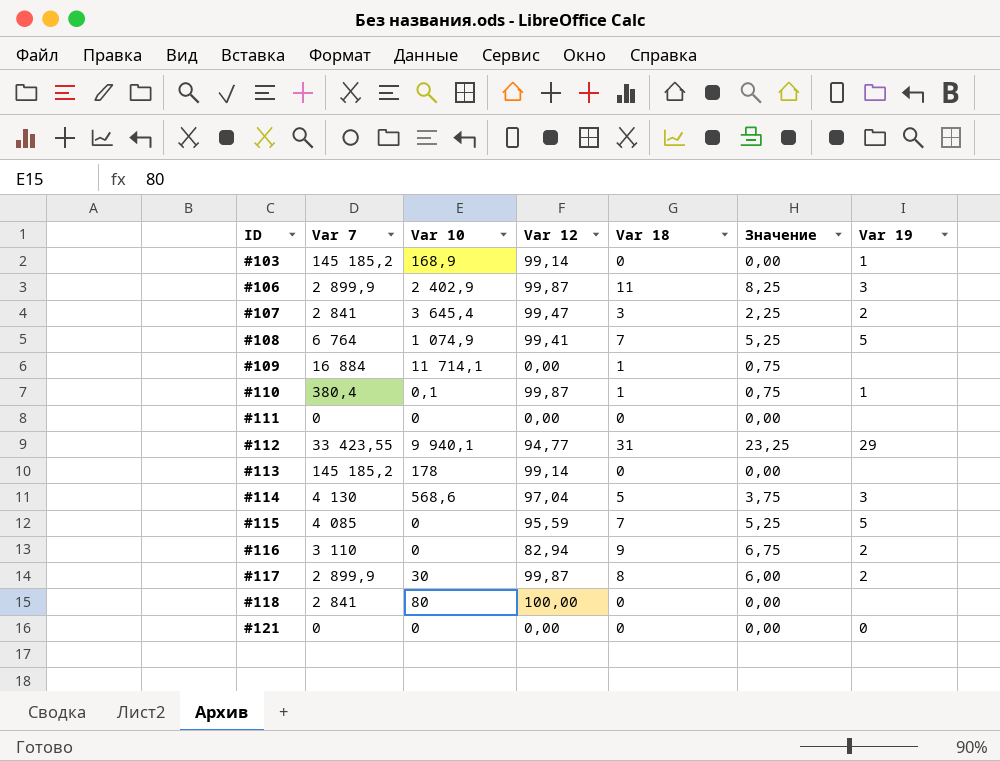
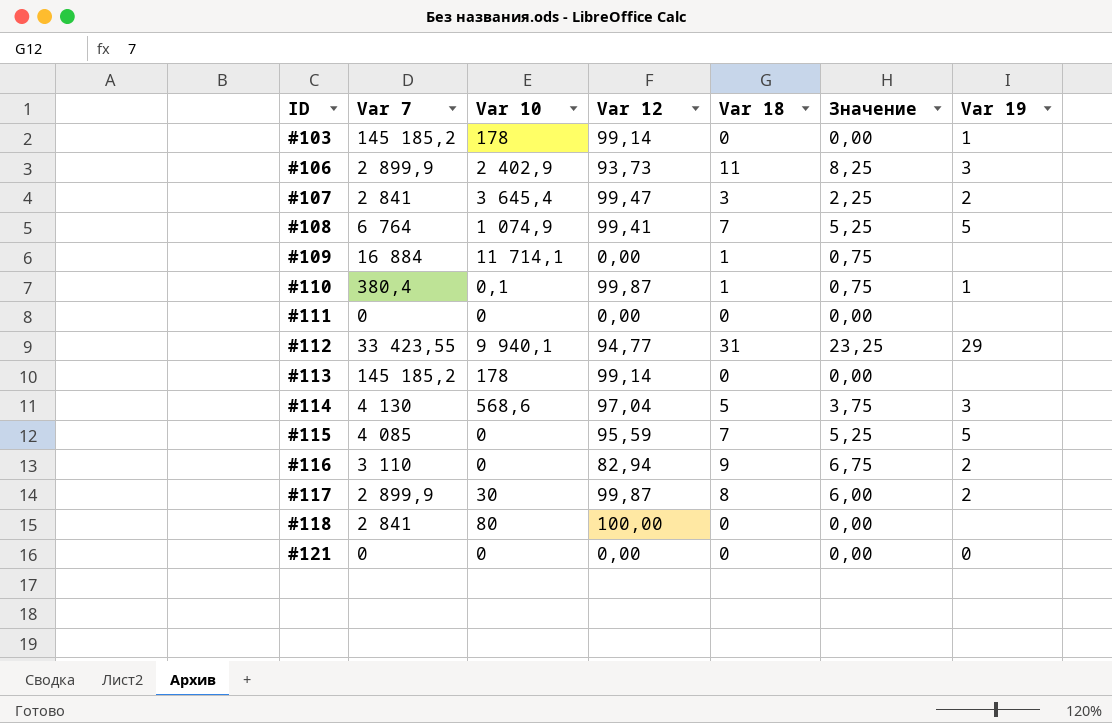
#103 | Var 10: 168,9 -> 178
#106 | Var 12: 99,87 -> 93,73

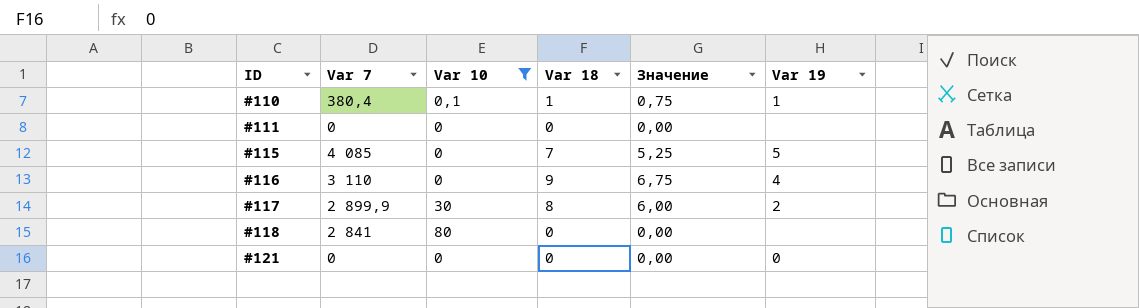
filter: none -> Var 10 <= 80
column Var 12 | position: 4 -> none
#116 | Var 19: 2 -> 4

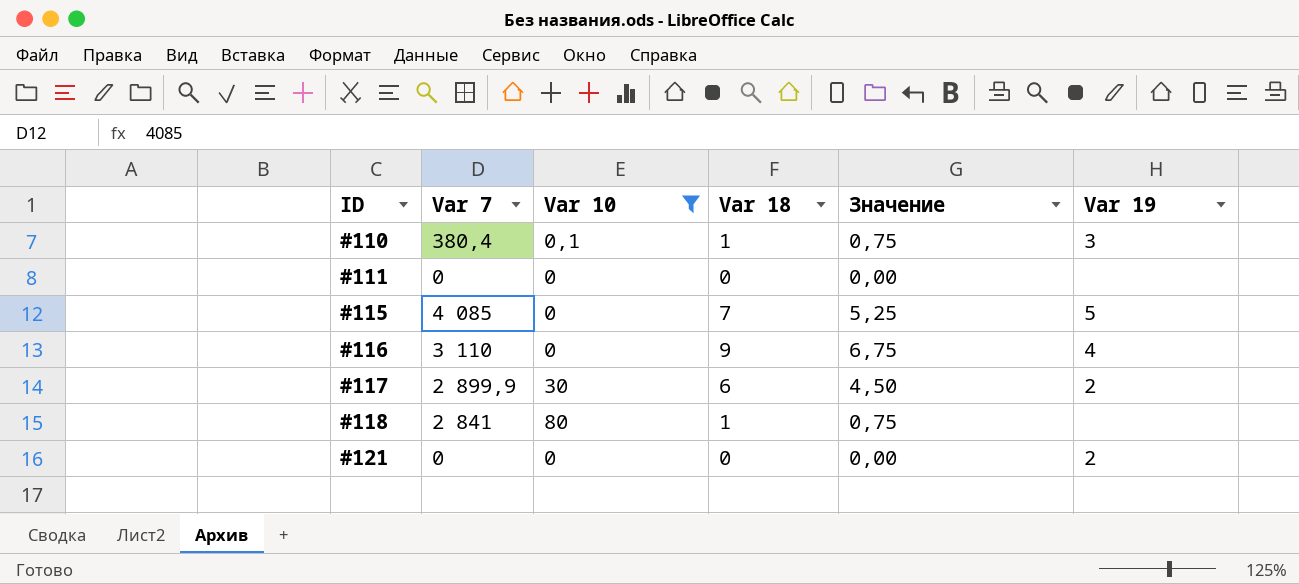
#110 | Var 19: 1 -> 3
#117 | Var 18: 8 -> 6
#117 | Значение: 6,00 -> 4,50
#118 | Var 18: 0 -> 1
#118 | Значение: 0,00 -> 0,75
#121 | Var 19: 0 -> 2

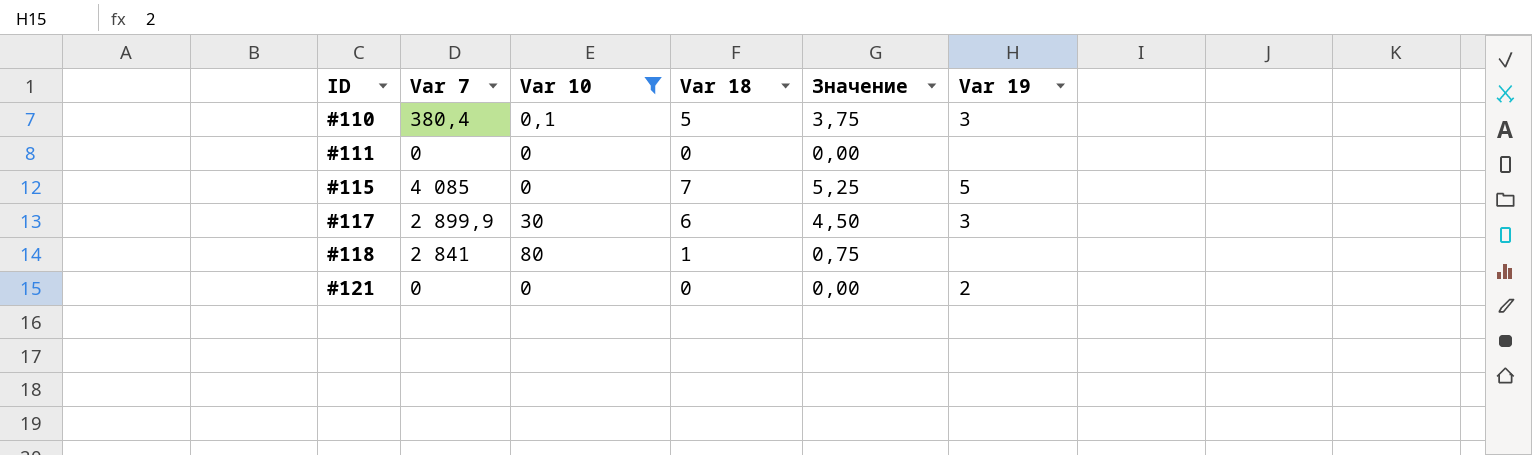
row #116: 3 110 | 0 | 9 | 6,75 | 4 -> none
#110 | Var 18: 1 -> 5
#110 | Значение: 0,75 -> 3,75
#117 | Var 19: 2 -> 3

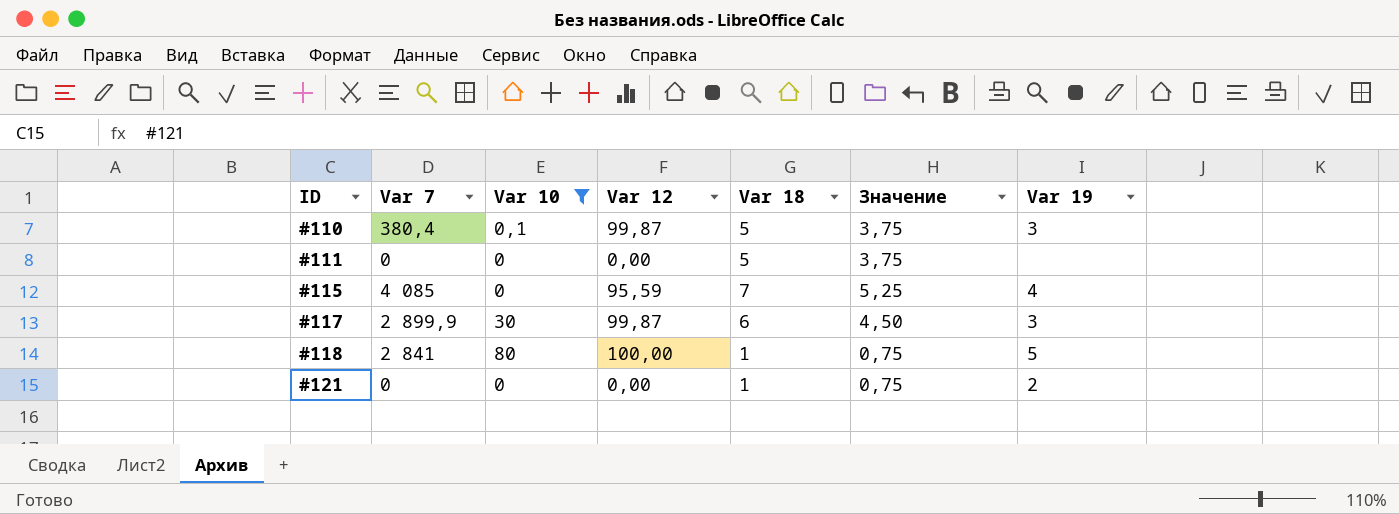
column Var 12 | position: none -> 4
#111 | Var 18: 0 -> 5
#111 | Значение: 0,00 -> 3,75
#115 | Var 19: 5 -> 4
#118 | Var 19: none -> 5
#121 | Var 18: 0 -> 1
#121 | Значение: 0,00 -> 0,75

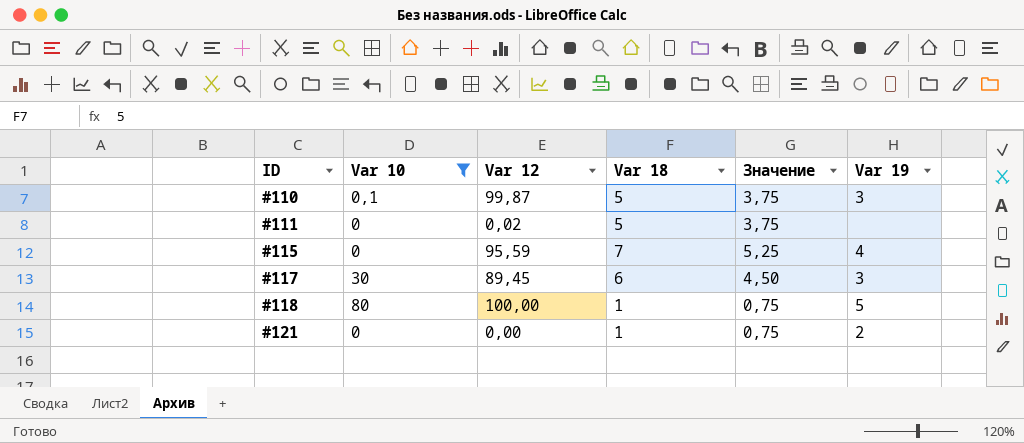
column Var 7 | position: 2 -> none
#111 | Var 12: 0,00 -> 0,02
#117 | Var 12: 99,87 -> 89,45

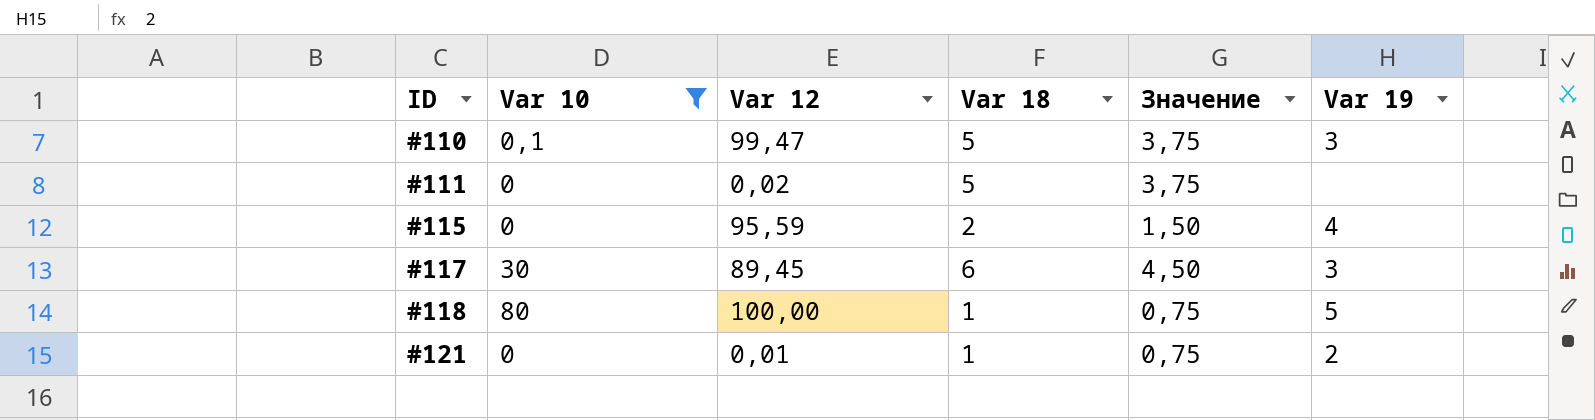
#110 | Var 12: 99,87 -> 99,47
#115 | Var 18: 7 -> 2
#115 | Значение: 5,25 -> 1,50
#121 | Var 12: 0,00 -> 0,01

